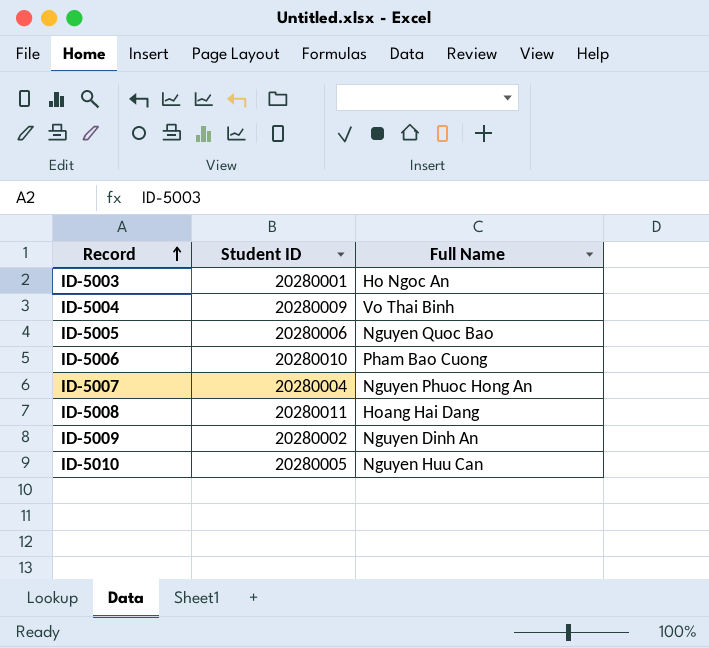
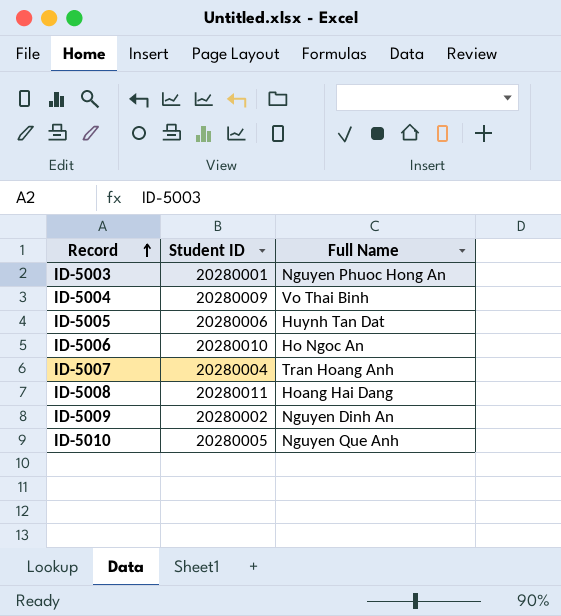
ID-5003 | Full Name: Ho Ngoc An -> Nguyen Phuoc Hong An
ID-5005 | Full Name: Nguyen Quoc Bao -> Huynh Tan Dat
ID-5006 | Full Name: Pham Bao Cuong -> Ho Ngoc An
ID-5007 | Full Name: Nguyen Phuoc Hong An -> Tran Hoang Anh
ID-5010 | Full Name: Nguyen Huu Can -> Nguyen Que Anh

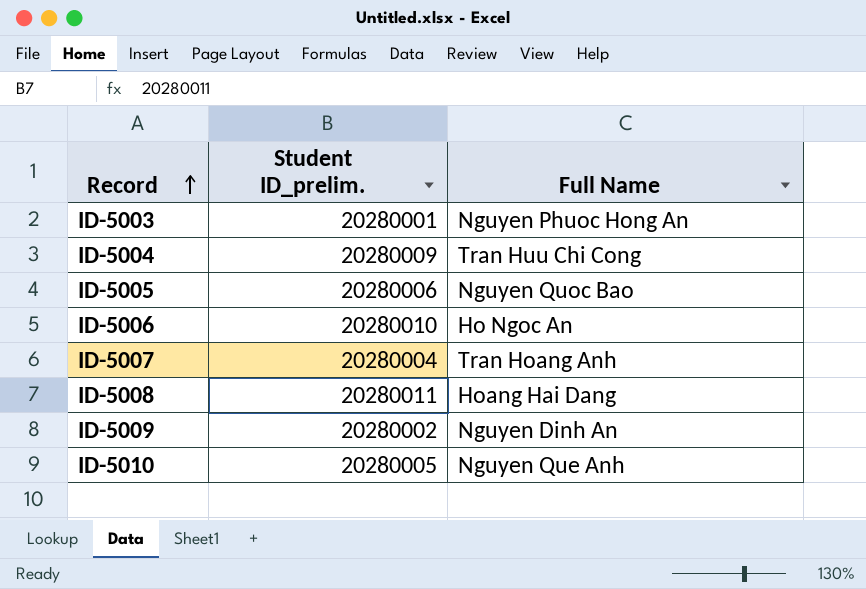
column name: Student ID -> Student ID_prelim.
ID-5004 | Full Name: Vo Thai Binh -> Tran Huu Chi Cong
ID-5005 | Full Name: Huynh Tan Dat -> Nguyen Quoc Bao

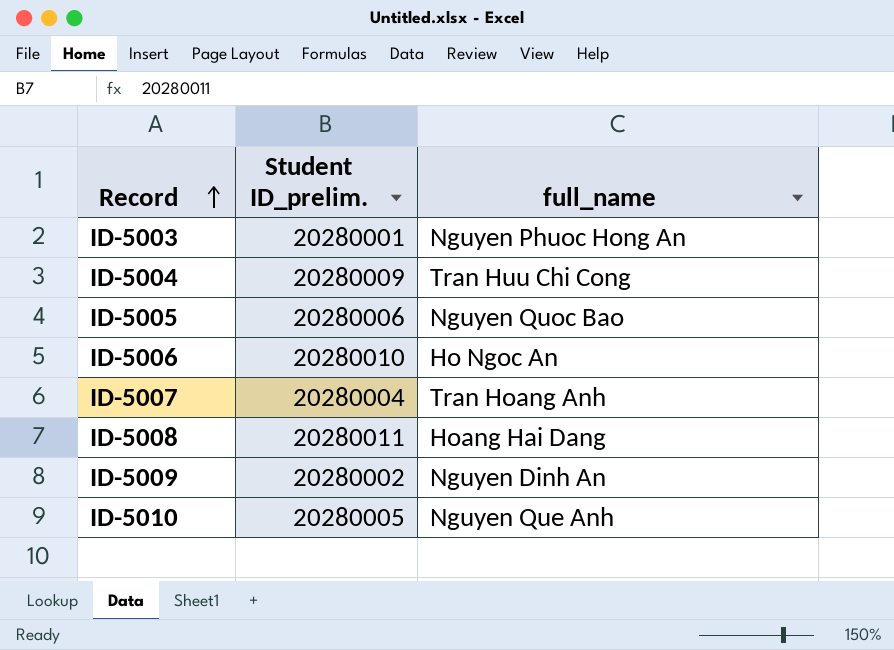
column name: Full Name -> full_name

